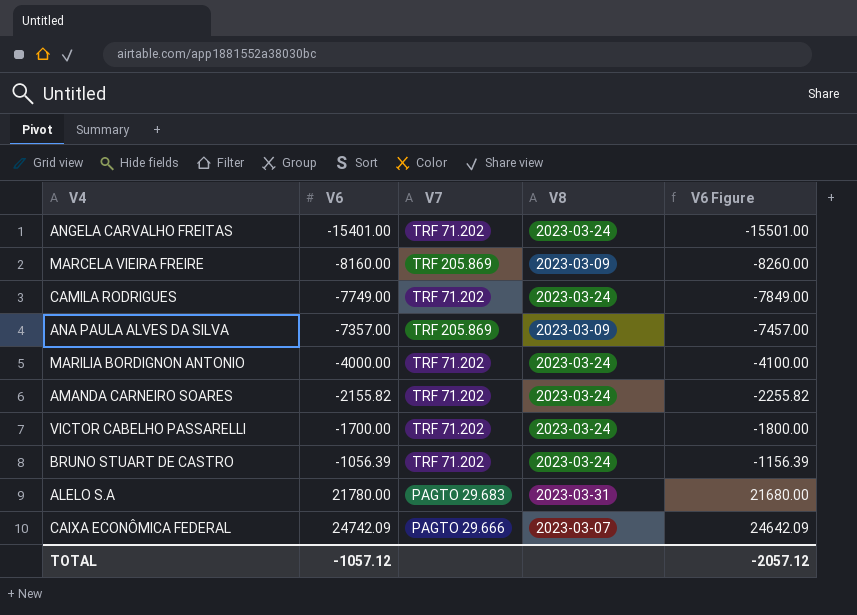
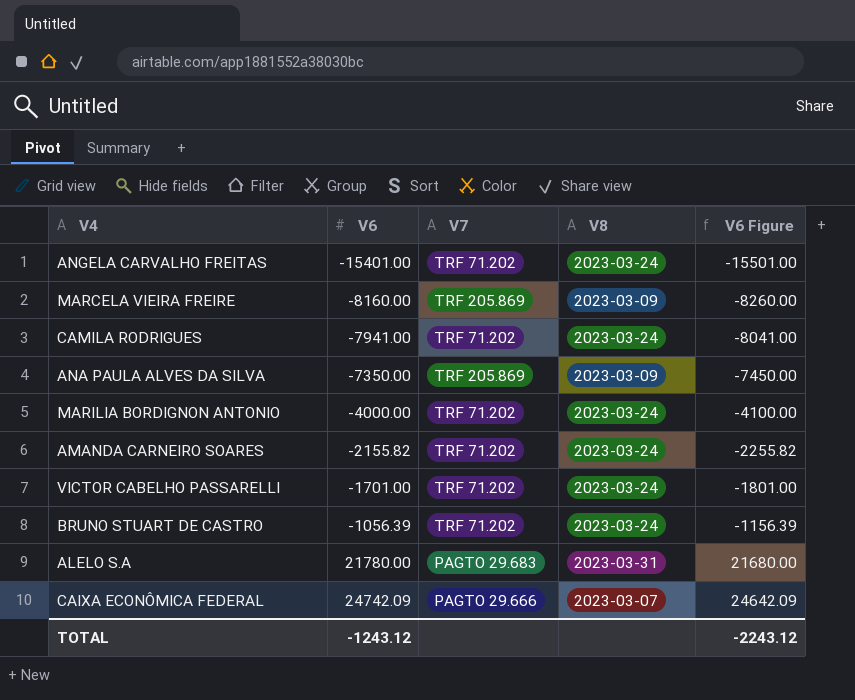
CAMILA RODRIGUES | V6: -7749.00 -> -7941.00
CAMILA RODRIGUES | V6 Figure: -7849.00 -> -8041.00
ANA PAULA ALVES DA SILVA | V6: -7357.00 -> -7350.00
ANA PAULA ALVES DA SILVA | V6 Figure: -7457.00 -> -7450.00
VICTOR CABELHO PASSARELLI | V6: -1700.00 -> -1701.00
VICTOR CABELHO PASSARELLI | V6 Figure: -1800.00 -> -1801.00
TOTAL | V6: -1057.12 -> -1243.12
TOTAL | V6 Figure: -2057.12 -> -2243.12

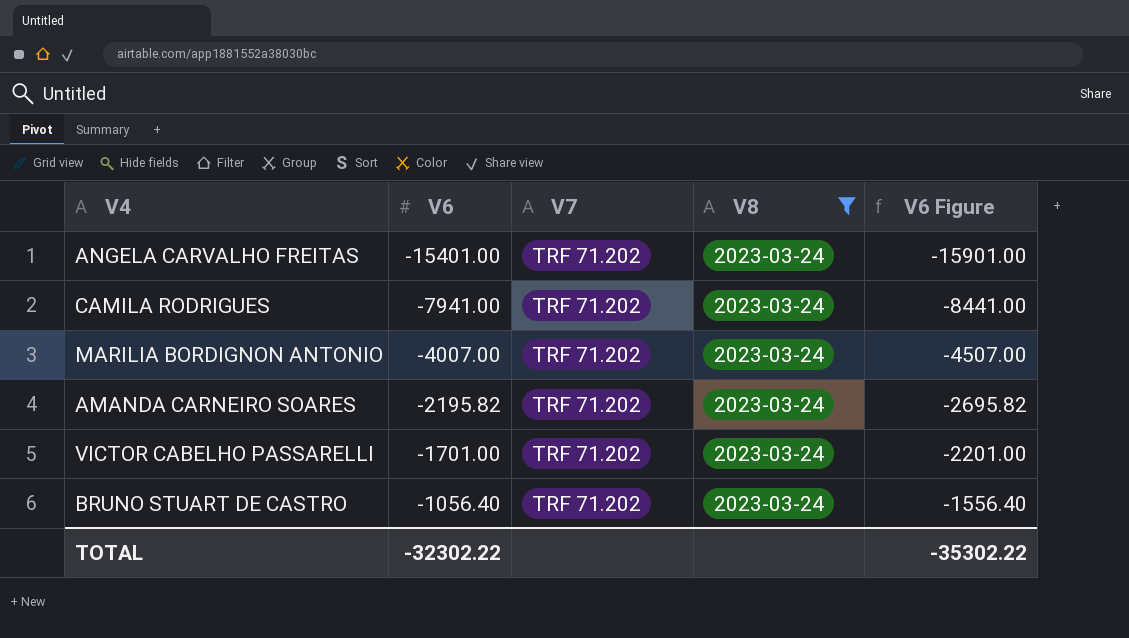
filter: none -> V8 = 2023-03-24
column V6 Figure | formula: [V6] - 100 -> [V6] - 500
MARILIA BORDIGNON ANTONIO | V6: -4000.00 -> -4007.00
AMANDA CARNEIRO SOARES | V6: -2155.82 -> -2195.82
BRUNO STUART DE CASTRO | V6: -1056.39 -> -1056.40
TOTAL | V6: -1243.12 -> -32302.22
TOTAL | V6 Figure: -2243.12 -> -35302.22

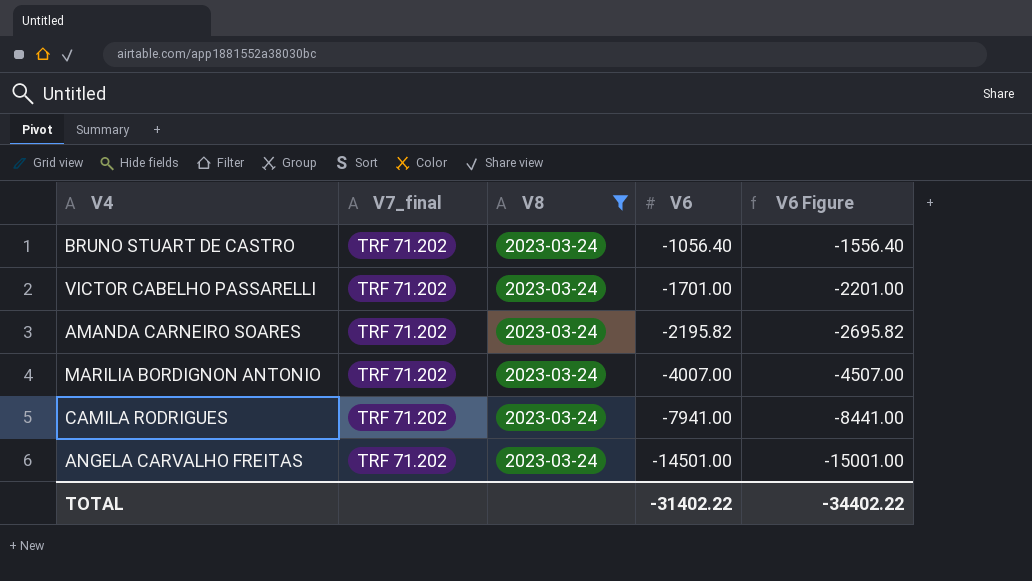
row order: V6 ascending -> V6 descending
column name: V7 -> V7_final
column V6 | position: 2 -> 4
ANGELA CARVALHO FREITAS | V6: -15401.00 -> -14501.00
ANGELA CARVALHO FREITAS | V6 Figure: -15901.00 -> -15001.00
TOTAL | V6: -32302.22 -> -31402.22
TOTAL | V6 Figure: -35302.22 -> -34402.22

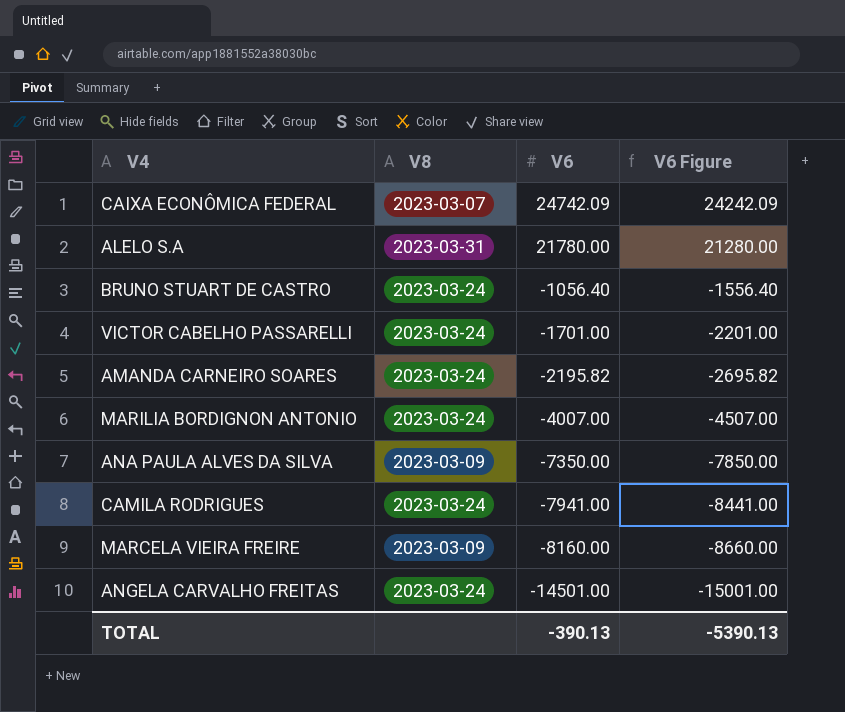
filter: V8 = 2023-03-24 -> none
column V7_final | position: 2 -> none
TOTAL | V6: -31402.22 -> -390.13
TOTAL | V6 Figure: -34402.22 -> -5390.13

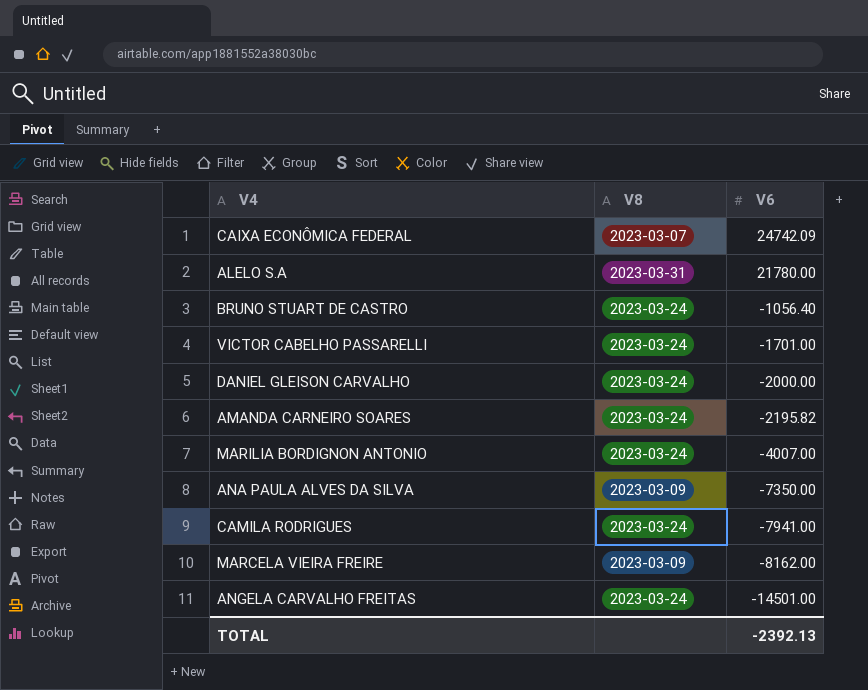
column V6 Figure | formula: [V6] - 500 -> none
row DANIEL GLEISON CARVALHO: none -> 2023-03-24 | -2000.00
MARCELA VIEIRA FREIRE | V6: -8160.00 -> -8162.00
TOTAL | V6: -390.13 -> -2392.13

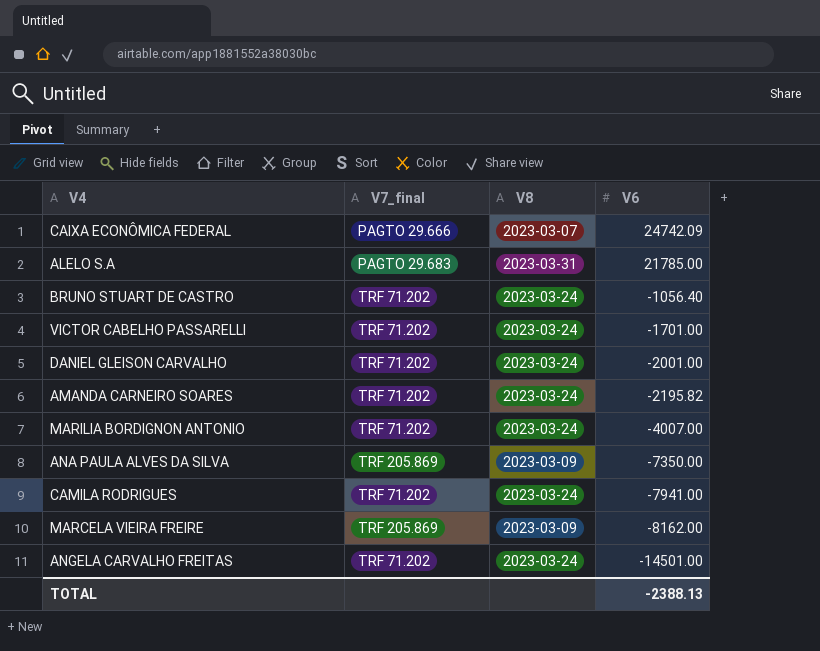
column V7_final | position: none -> 2
ALELO S.A | V6: 21780.00 -> 21785.00
DANIEL GLEISON CARVALHO | V6: -2000.00 -> -2001.00
TOTAL | V6: -2392.13 -> -2388.13

